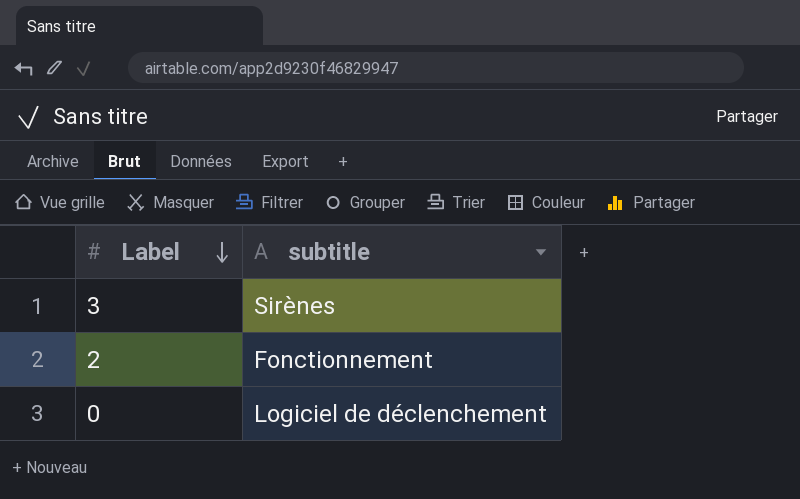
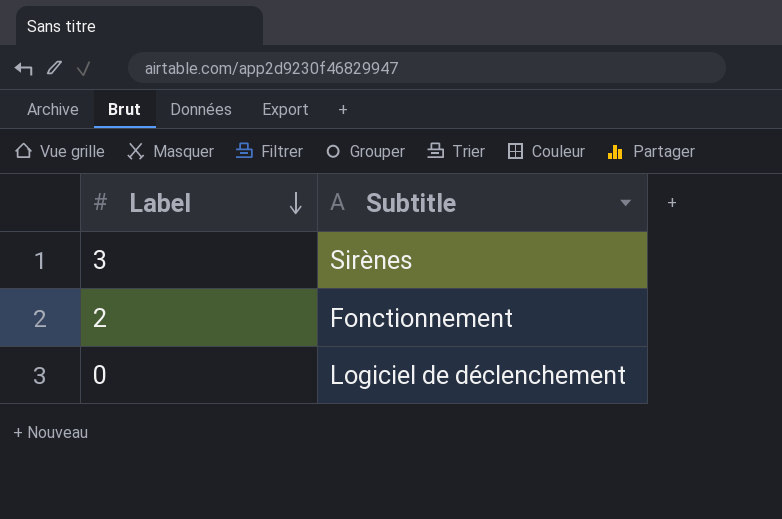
column name: subtitle -> Subtitle

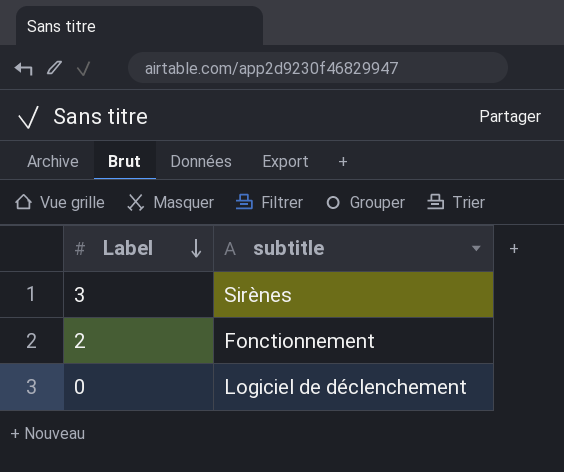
column name: Subtitle -> subtitle

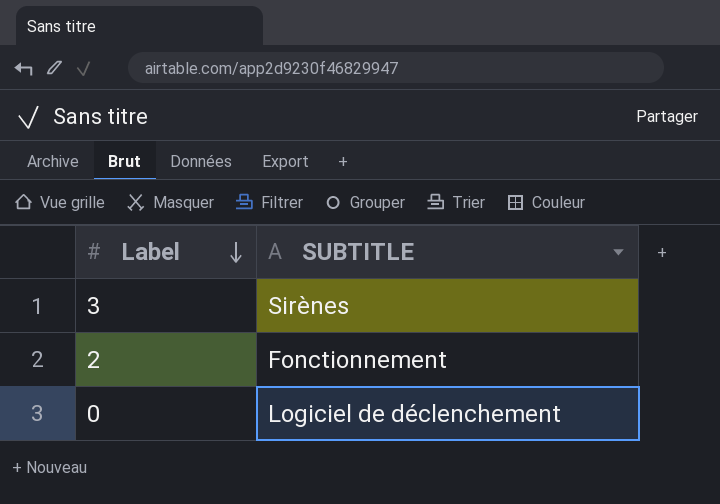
column name: subtitle -> SUBTITLE

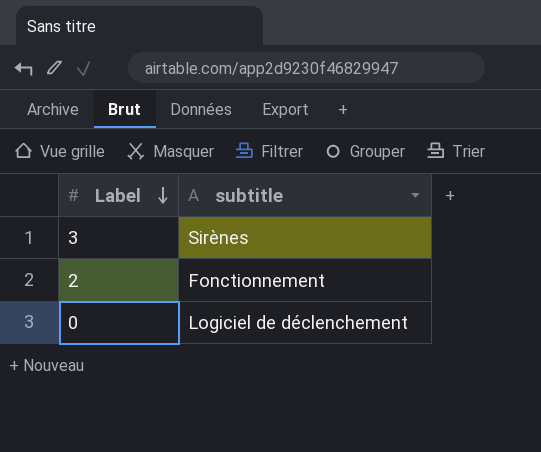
column name: SUBTITLE -> subtitle

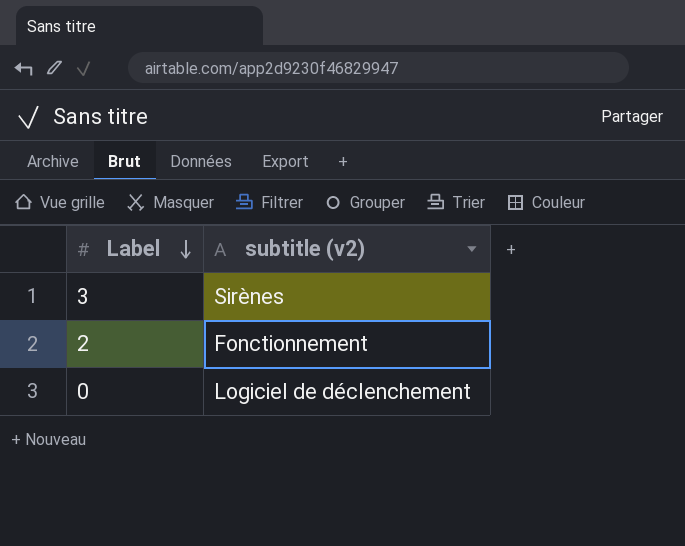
column name: subtitle -> subtitle (v2)

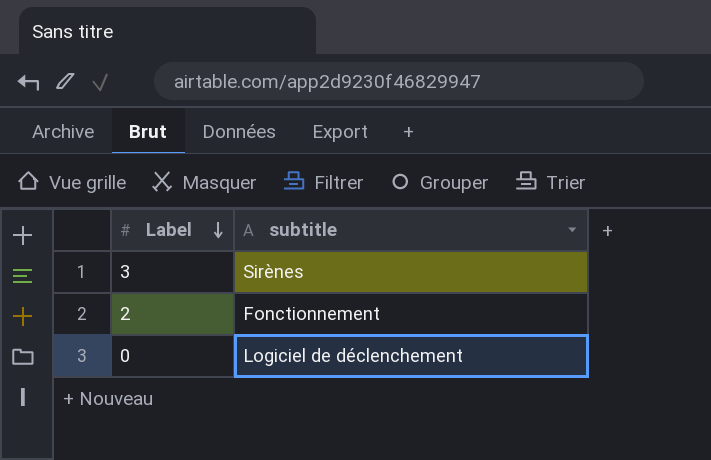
column name: subtitle (v2) -> subtitle

